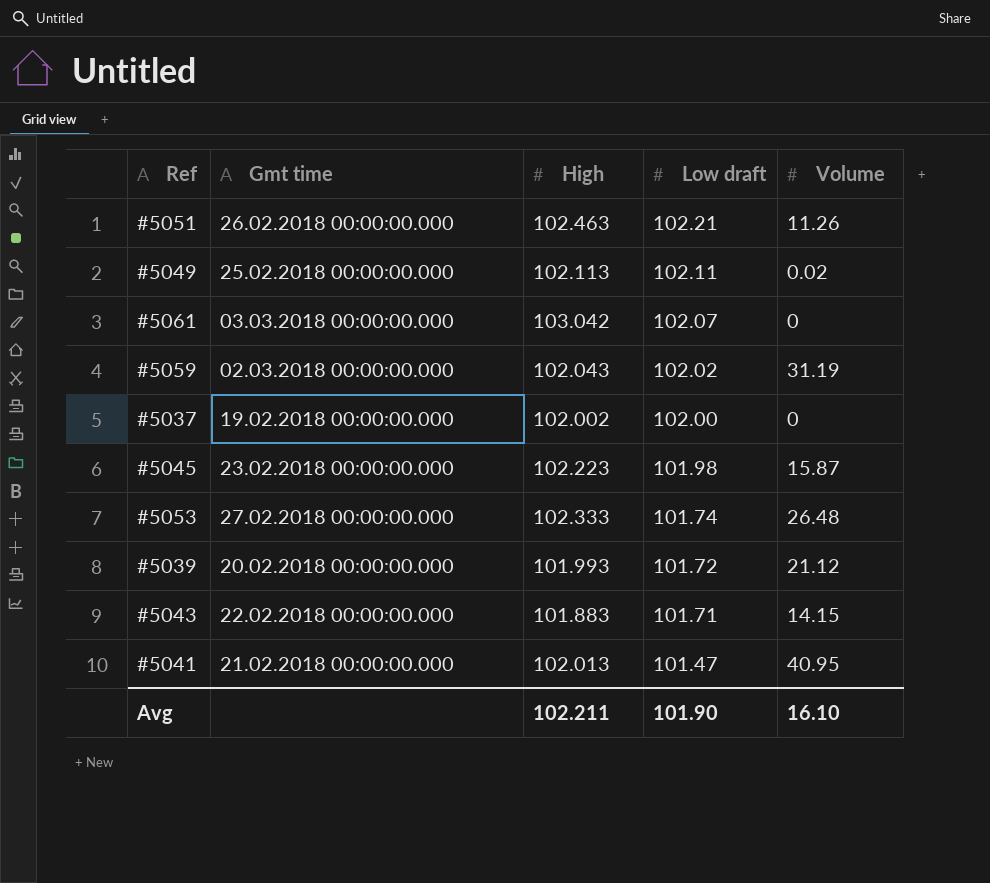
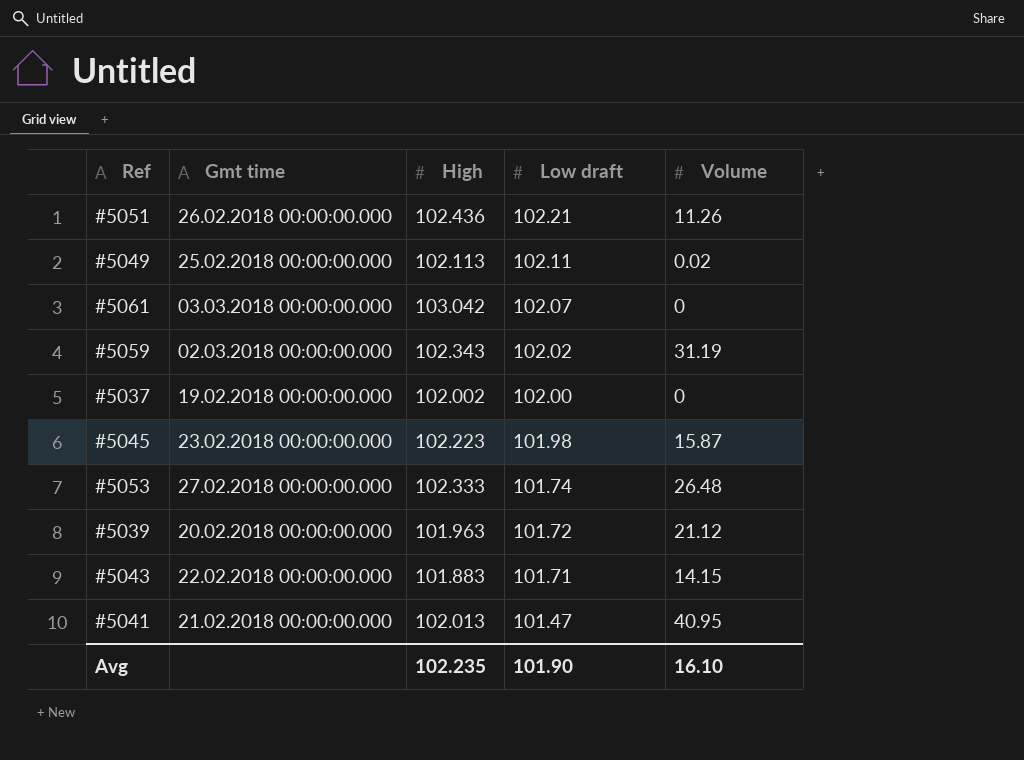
#5051 | High: 102.463 -> 102.436
#5059 | High: 102.043 -> 102.343
#5039 | High: 101.993 -> 101.963
Avg | High: 102.211 -> 102.235

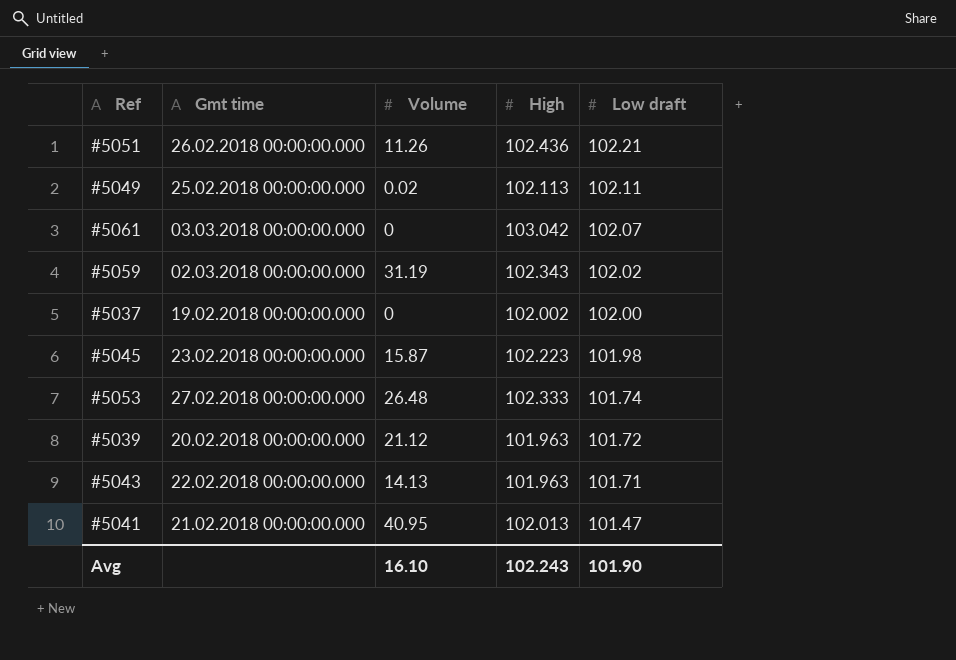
column Volume | position: 5 -> 3
#5043 | Volume: 14.15 -> 14.13
#5043 | High: 101.883 -> 101.963
Avg | High: 102.235 -> 102.243

